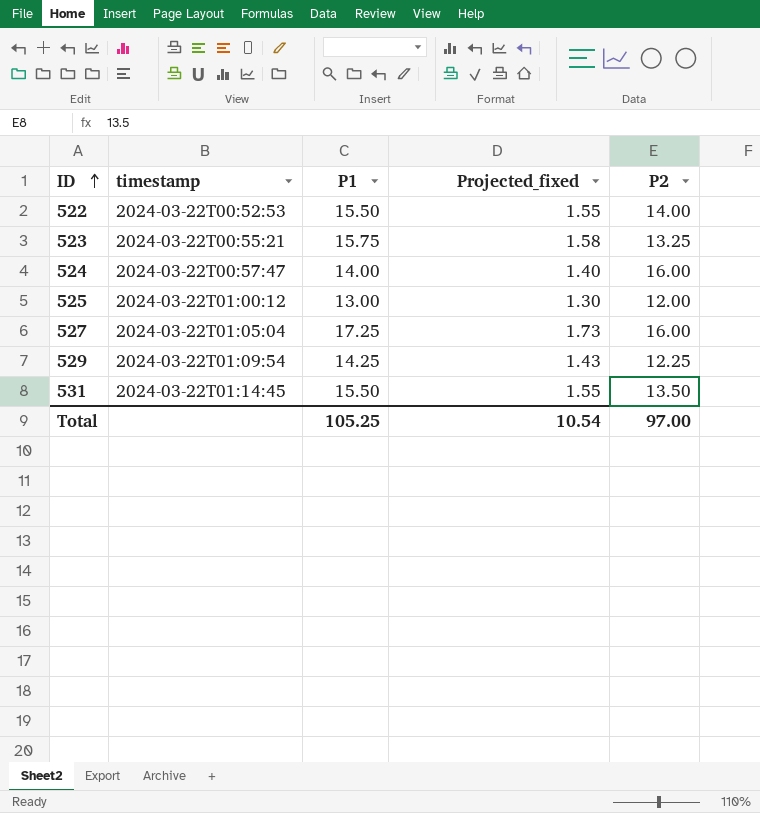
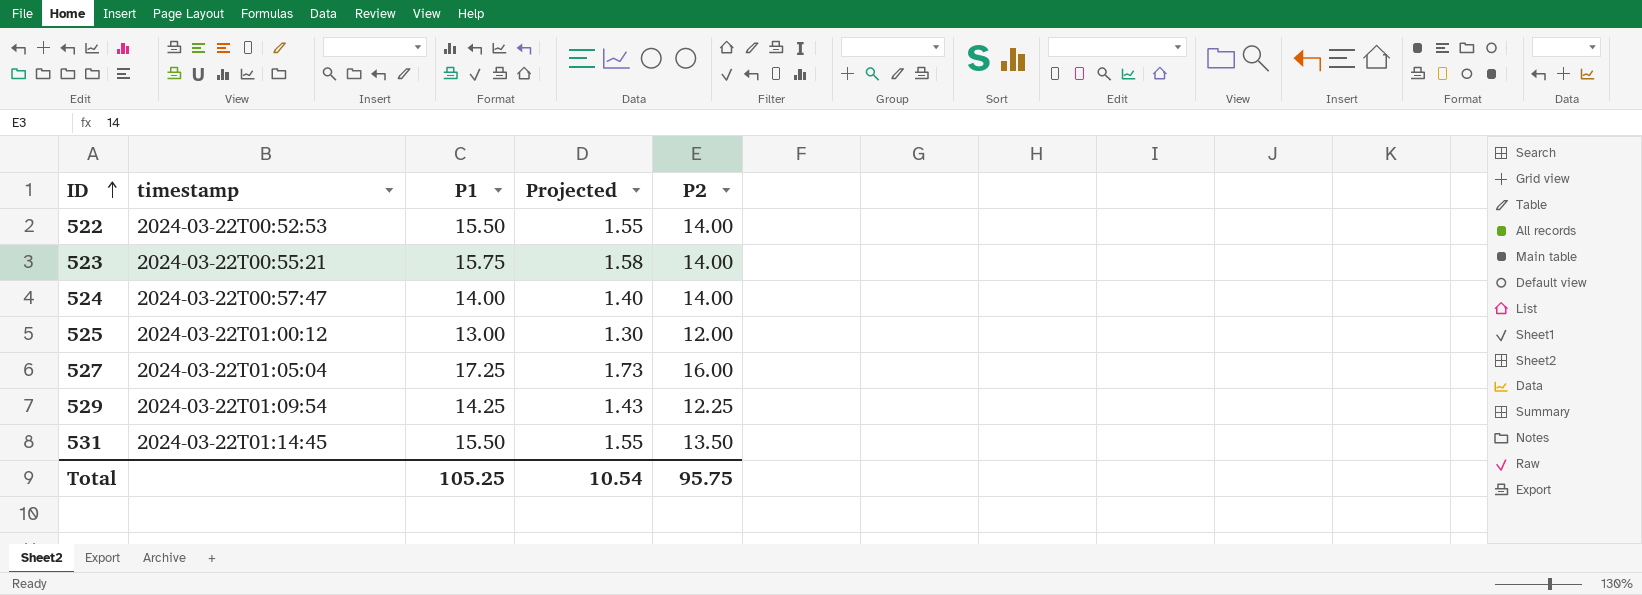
column name: Projected_fixed -> Projected
523 | P2: 13.25 -> 14.00
524 | P2: 16.00 -> 14.00
Total | P2: 97.00 -> 95.75

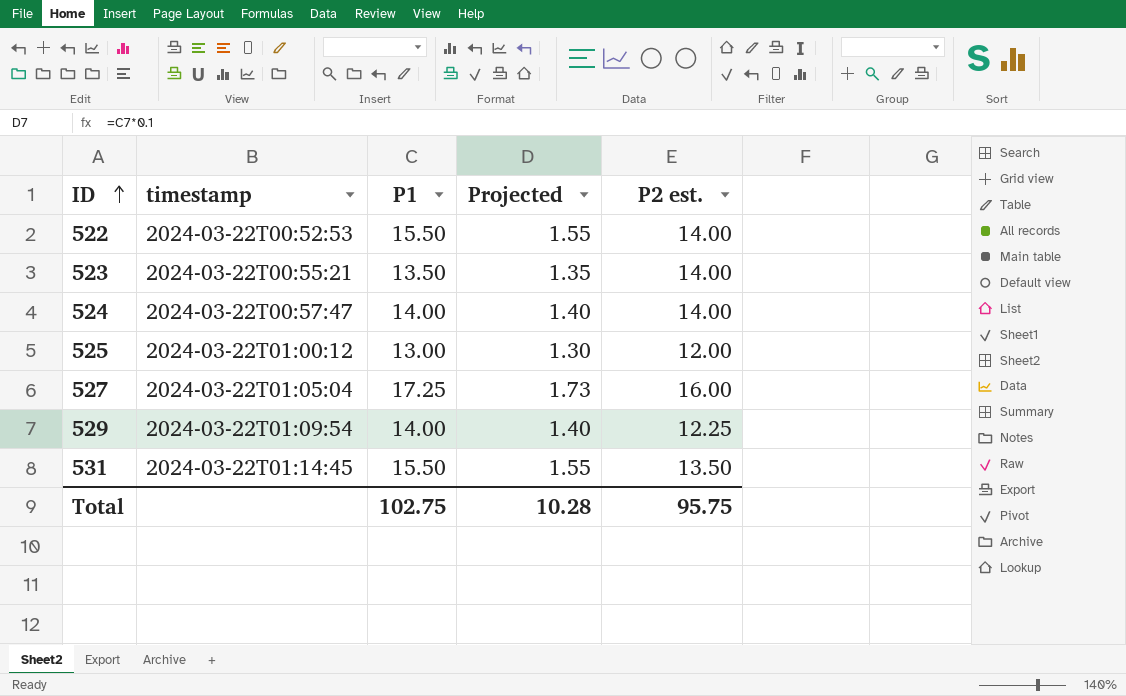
column name: P2 -> P2 est.
523 | P1: 15.75 -> 13.50
523 | Projected: 1.58 -> 1.35
529 | P1: 14.25 -> 14.00
529 | Projected: 1.43 -> 1.40
Total | P1: 105.25 -> 102.75
Total | Projected: 10.54 -> 10.28

